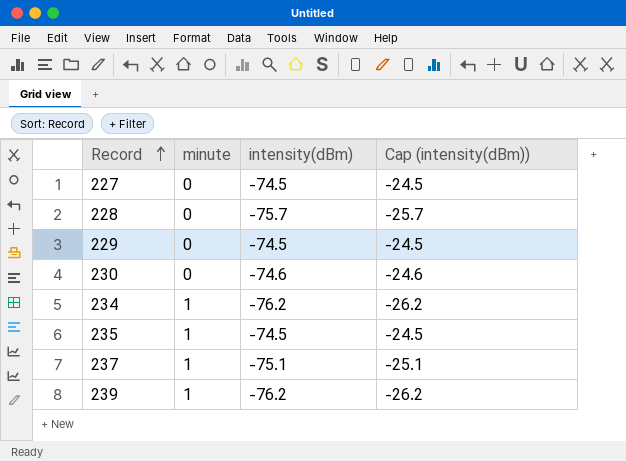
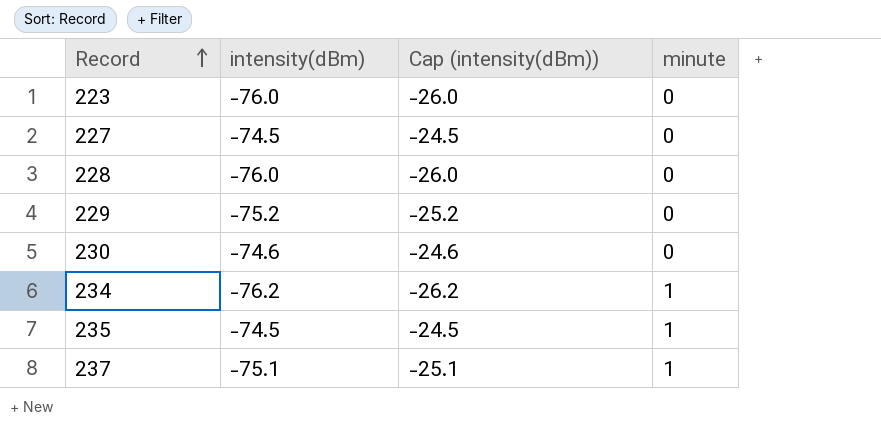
column minute | position: 2 -> 4
row 239: 1 | -76.2 | -26.2 -> none
row 223: none -> -76.0 | -26.0 | 0
228 | intensity(dBm): -75.7 -> -76.0
228 | Cap (intensity(dBm)): -25.7 -> -26.0
229 | intensity(dBm): -74.5 -> -75.2
229 | Cap (intensity(dBm)): -24.5 -> -25.2

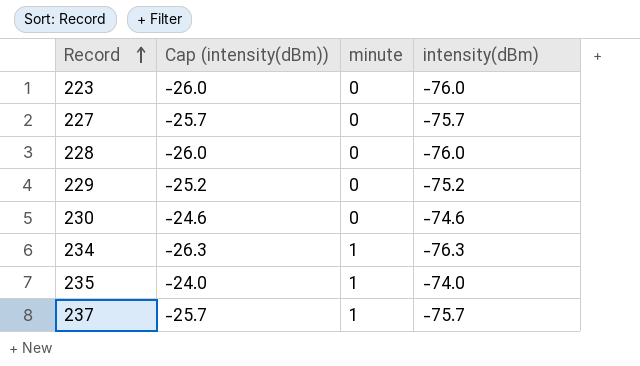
column intensity(dBm) | position: 2 -> 4
227 | Cap (intensity(dBm)): -24.5 -> -25.7
227 | intensity(dBm): -74.5 -> -75.7
234 | Cap (intensity(dBm)): -26.2 -> -26.3
234 | intensity(dBm): -76.2 -> -76.3
235 | Cap (intensity(dBm)): -24.5 -> -24.0
235 | intensity(dBm): -74.5 -> -74.0
237 | Cap (intensity(dBm)): -25.1 -> -25.7
237 | intensity(dBm): -75.1 -> -75.7

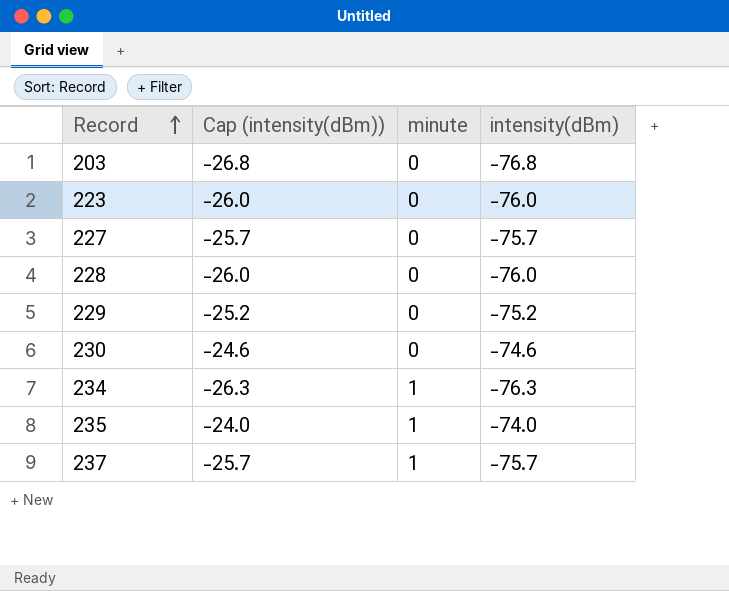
row 203: none -> -26.8 | 0 | -76.8

